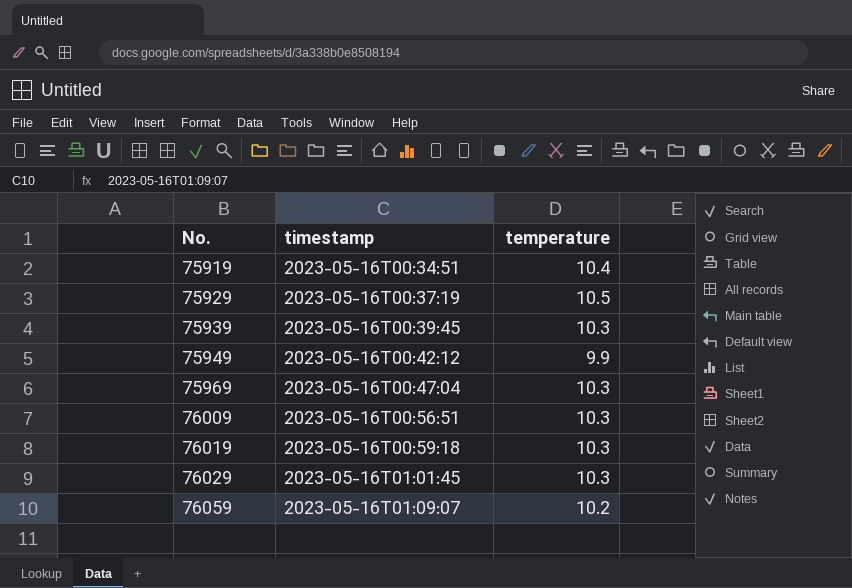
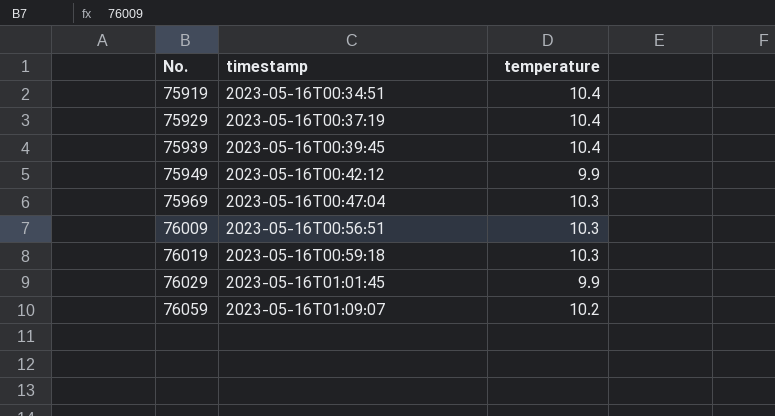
75929 | temperature: 10.5 -> 10.4
75939 | temperature: 10.3 -> 10.4
76029 | temperature: 10.3 -> 9.9

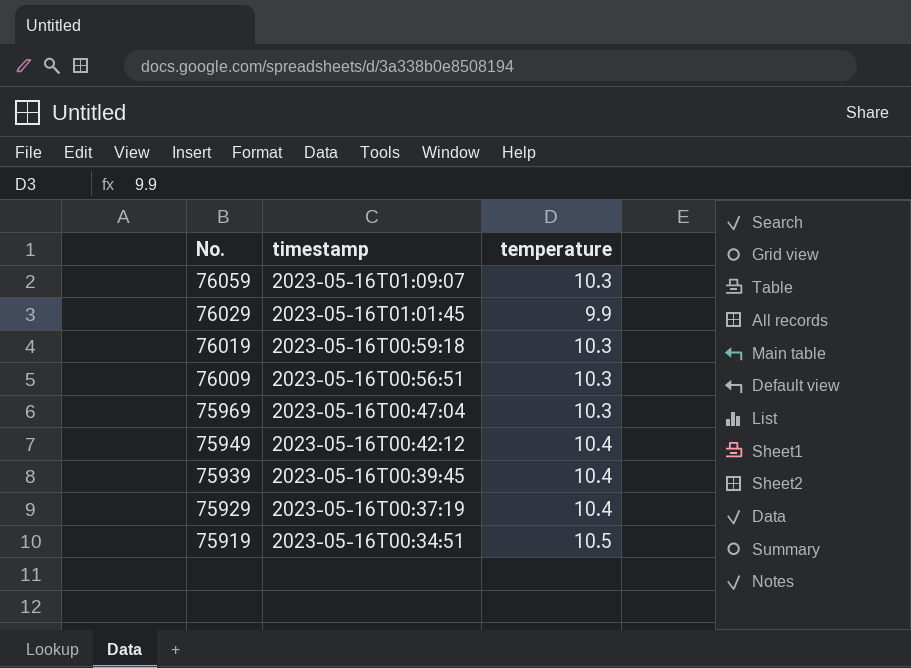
row order: No. ascending -> No. descending
76059 | temperature: 10.2 -> 10.3
75949 | temperature: 9.9 -> 10.4
75919 | temperature: 10.4 -> 10.5

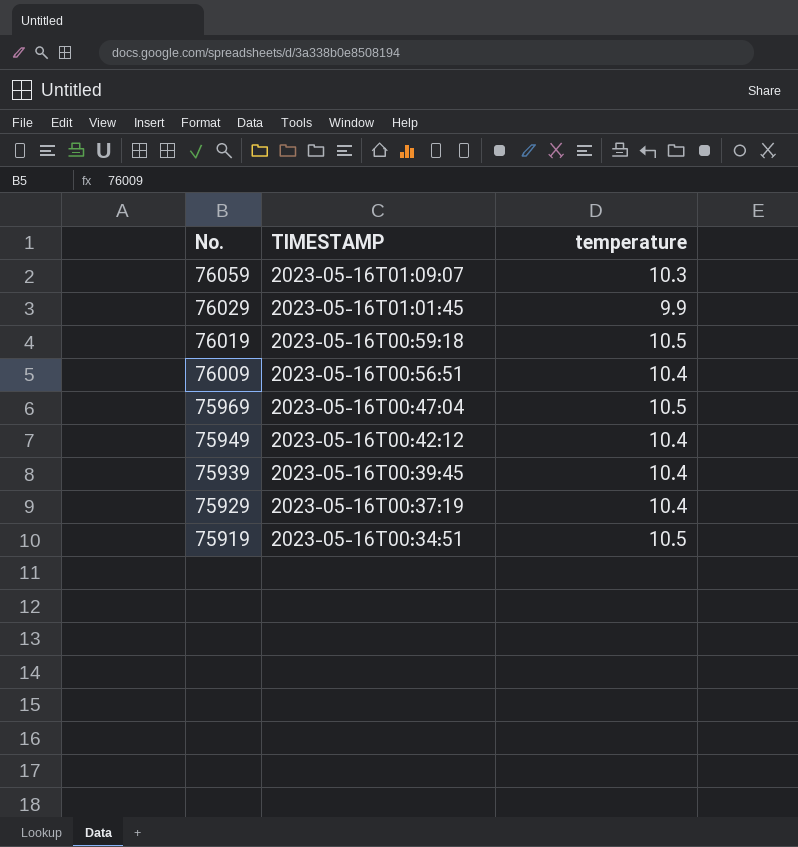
column name: timestamp -> TIMESTAMP
76019 | temperature: 10.3 -> 10.5
76009 | temperature: 10.3 -> 10.4
75969 | temperature: 10.3 -> 10.5

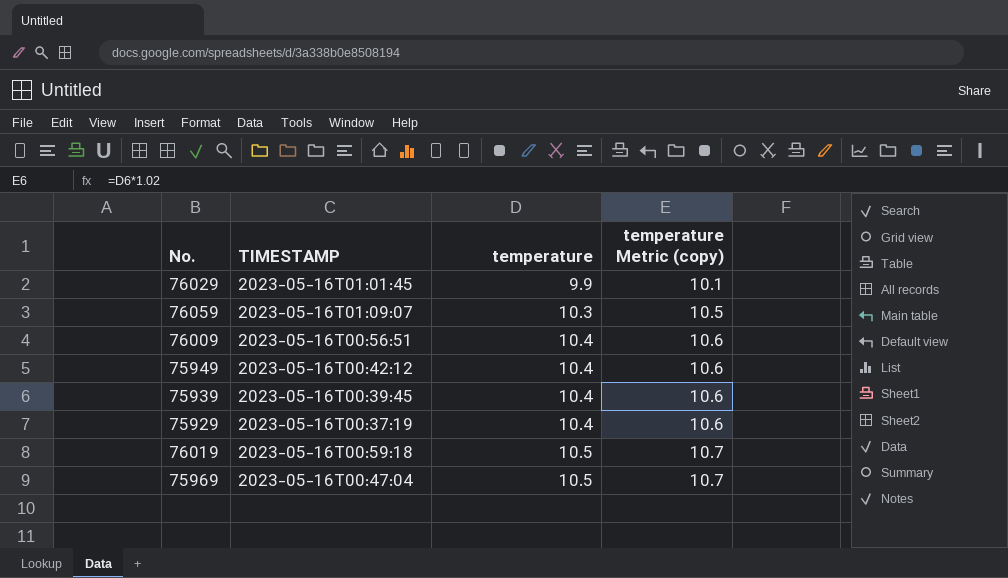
row order: No. descending -> temperature ascending
column temperature Metric (copy) | formula: none -> [temperature] * 1.02
row 75919: 2023-05-16T00:34:51 | 10.5 -> none

